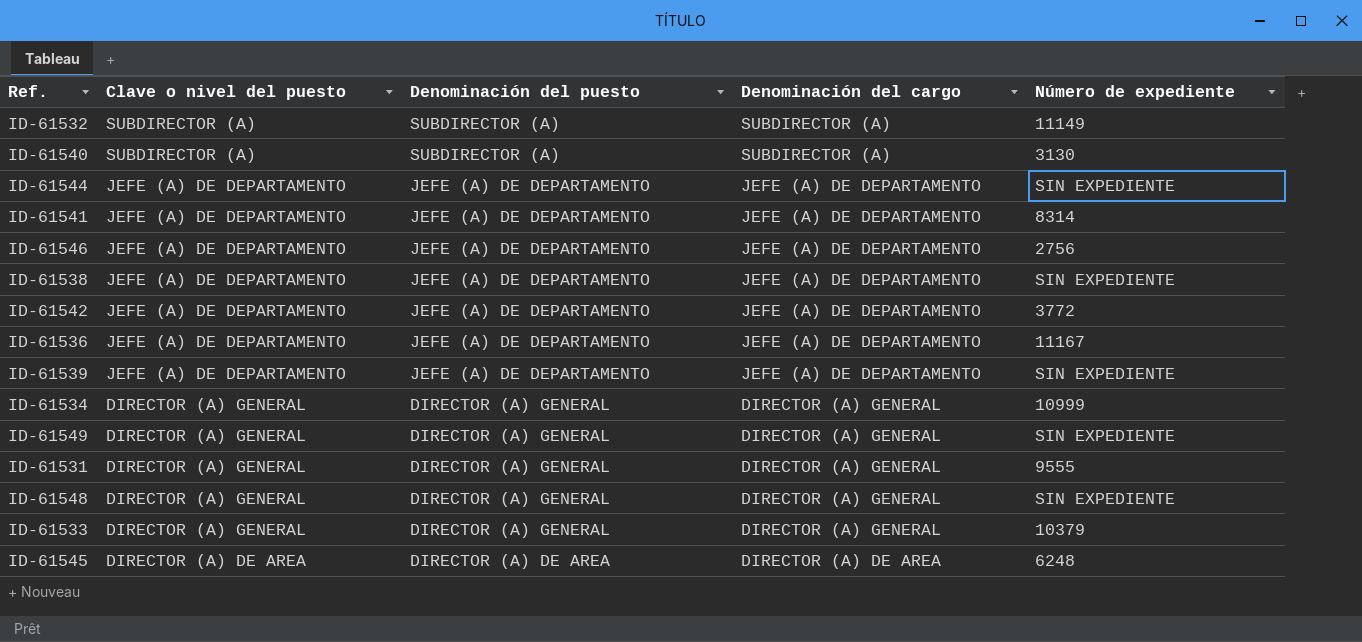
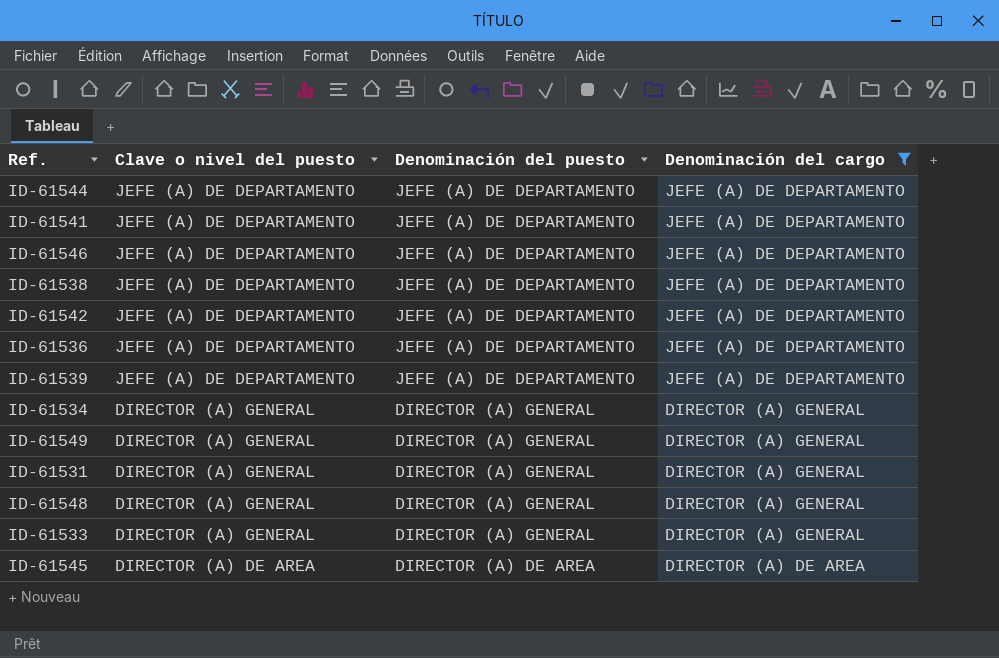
filter: none -> Denominación del cargo != SUBDIRECTOR (A)
column Número de expediente | position: 5 -> none

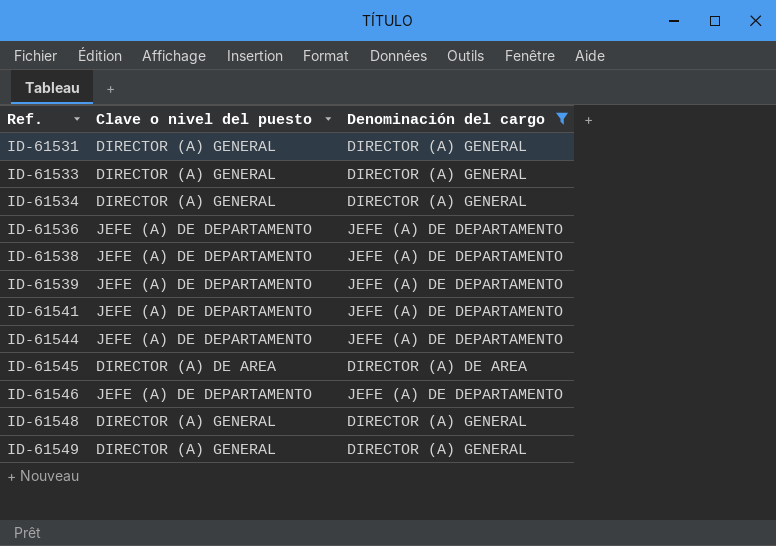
row order: Clave o nivel del puesto descending -> Ref. ascending
column Denominación del puesto | position: 3 -> none
row ID-61542: JEFE (A) DE DEPARTAMENTO | JEFE (A) DE DEPARTAMENTO | JEFE (A) DE DEPARTAMENTO -> none

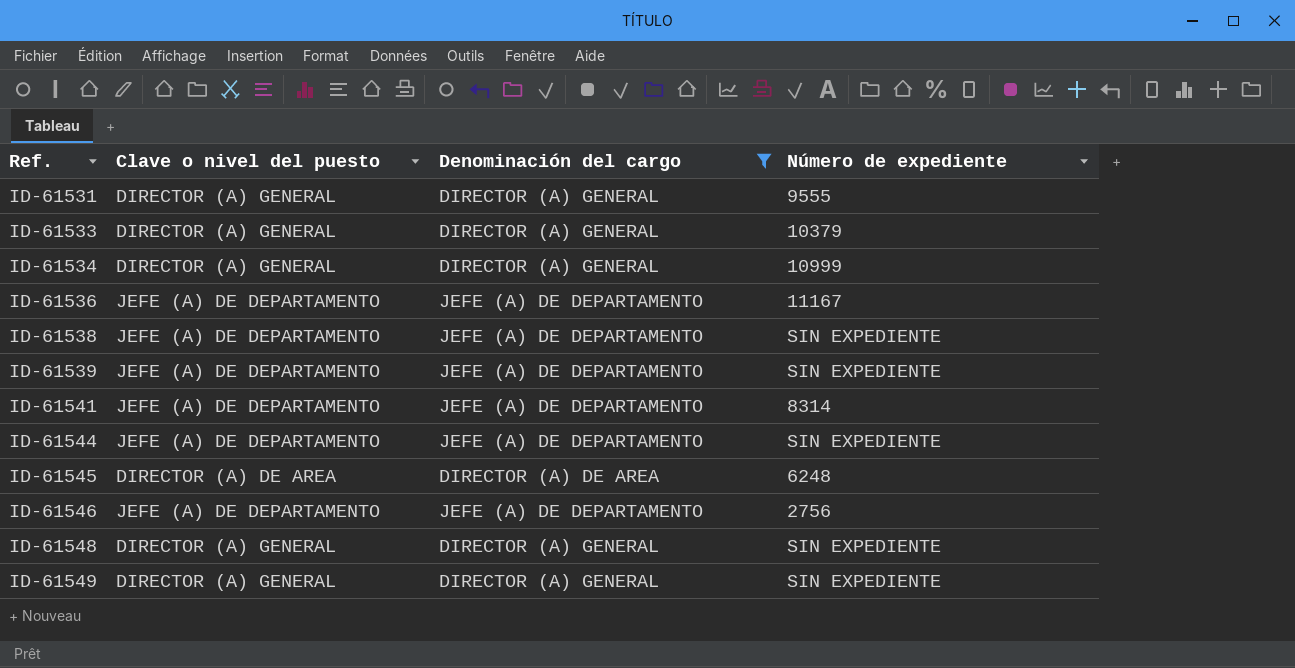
column Número de expediente | position: none -> 4

